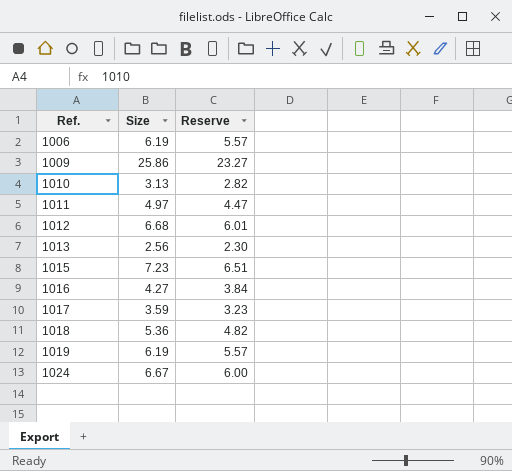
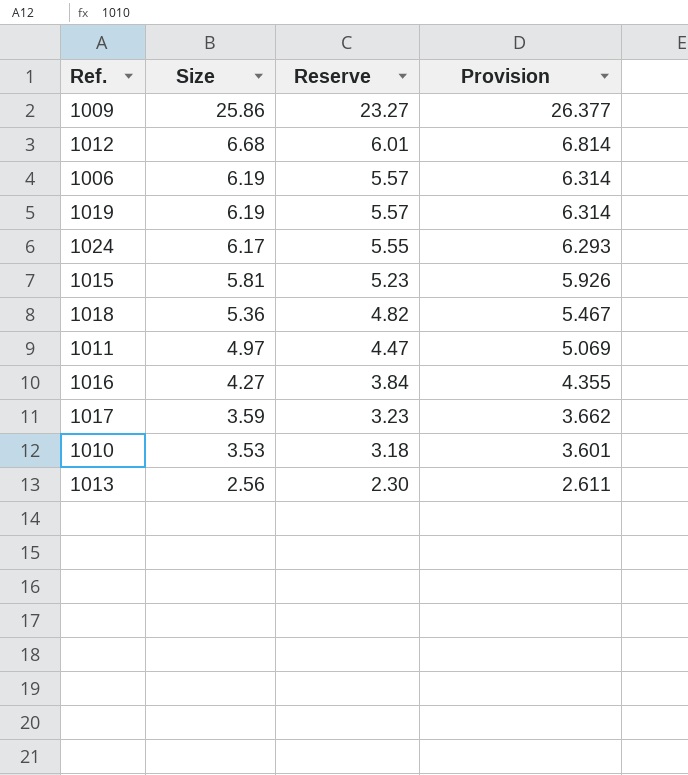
row order: Ref. ascending -> Size descending
column Provision | formula: none -> [Size] * 1.02
1024 | Size: 6.67 -> 6.17
1024 | Reserve: 6.00 -> 5.55
1015 | Size: 7.23 -> 5.81
1015 | Reserve: 6.51 -> 5.23
1010 | Size: 3.13 -> 3.53
1010 | Reserve: 2.82 -> 3.18

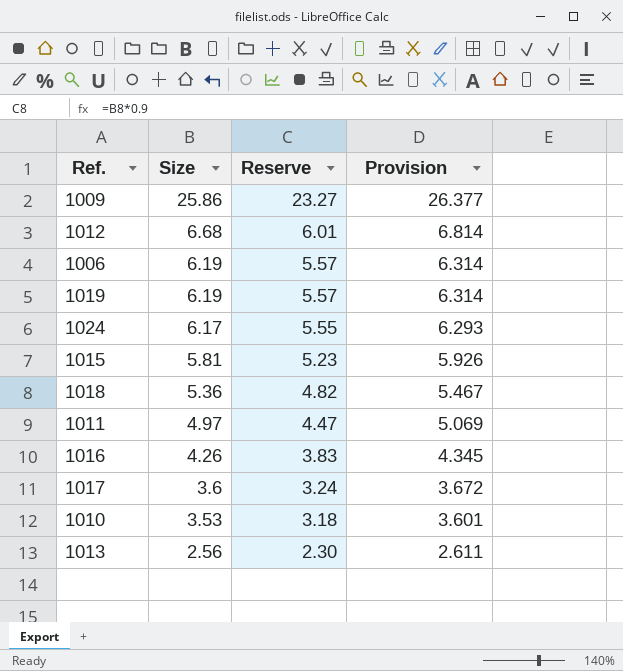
1016 | Size: 4.27 -> 4.26
1016 | Reserve: 3.84 -> 3.83
1016 | Provision: 4.355 -> 4.345
1017 | Size: 3.59 -> 3.6
1017 | Reserve: 3.23 -> 3.24
1017 | Provision: 3.662 -> 3.672

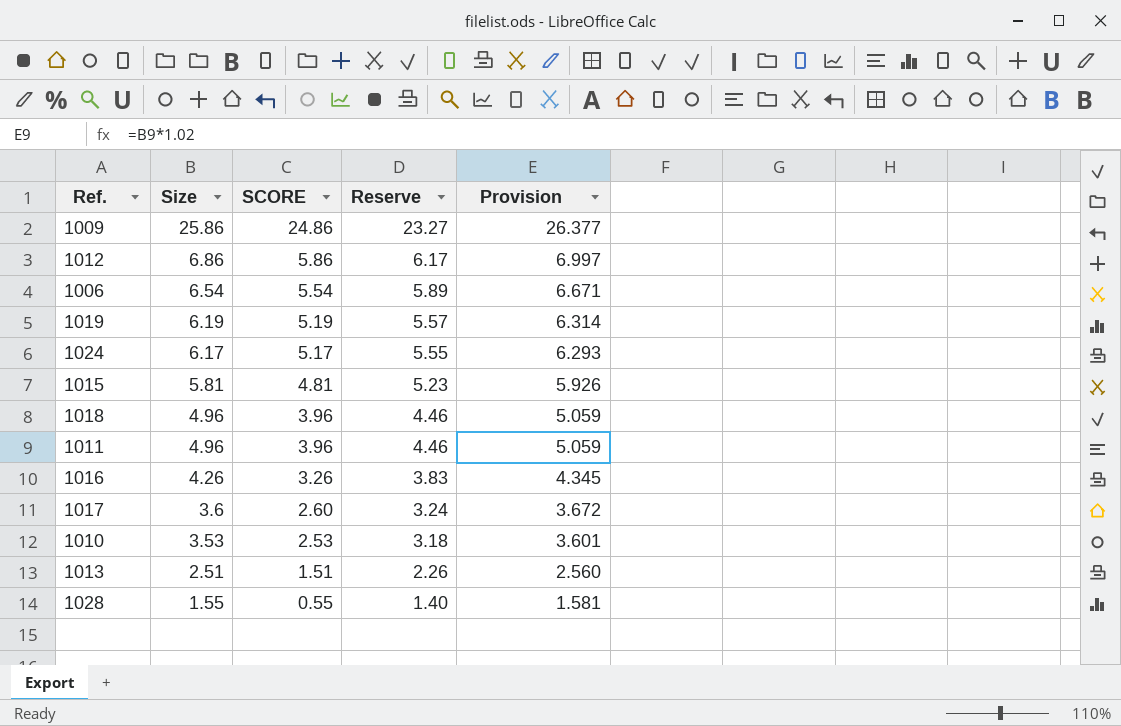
column SCORE | formula: none -> [Size] - 1
1012 | Size: 6.68 -> 6.86
1012 | Reserve: 6.01 -> 6.17
1012 | Provision: 6.814 -> 6.997
1006 | Size: 6.19 -> 6.54
1006 | Reserve: 5.57 -> 5.89
1006 | Provision: 6.314 -> 6.671
1018 | Size: 5.36 -> 4.96
1018 | Reserve: 4.82 -> 4.46
1018 | Provision: 5.467 -> 5.059
1011 | Size: 4.97 -> 4.96
1011 | Reserve: 4.47 -> 4.46
1011 | Provision: 5.069 -> 5.059
1013 | Size: 2.56 -> 2.51
1013 | Reserve: 2.30 -> 2.26
1013 | Provision: 2.611 -> 2.560
row 1028: none -> 1.55 | 0.55 | 1.40 | 1.581

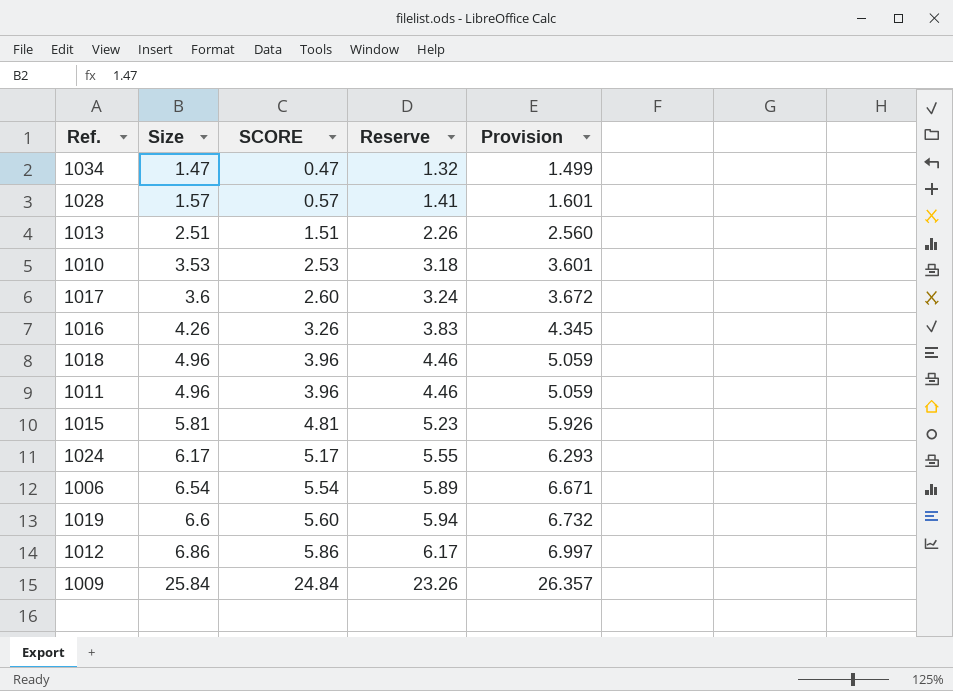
row order: Size descending -> Size ascending
row 1034: none -> 1.47 | 0.47 | 1.32 | 1.499
1028 | Size: 1.55 -> 1.57
1028 | SCORE: 0.55 -> 0.57
1028 | Reserve: 1.40 -> 1.41
1028 | Provision: 1.581 -> 1.601
1019 | Size: 6.19 -> 6.6
1019 | SCORE: 5.19 -> 5.60
1019 | Reserve: 5.57 -> 5.94
1019 | Provision: 6.314 -> 6.732
1009 | Size: 25.86 -> 25.84
1009 | SCORE: 24.86 -> 24.84
1009 | Reserve: 23.27 -> 23.26
1009 | Provision: 26.377 -> 26.357

